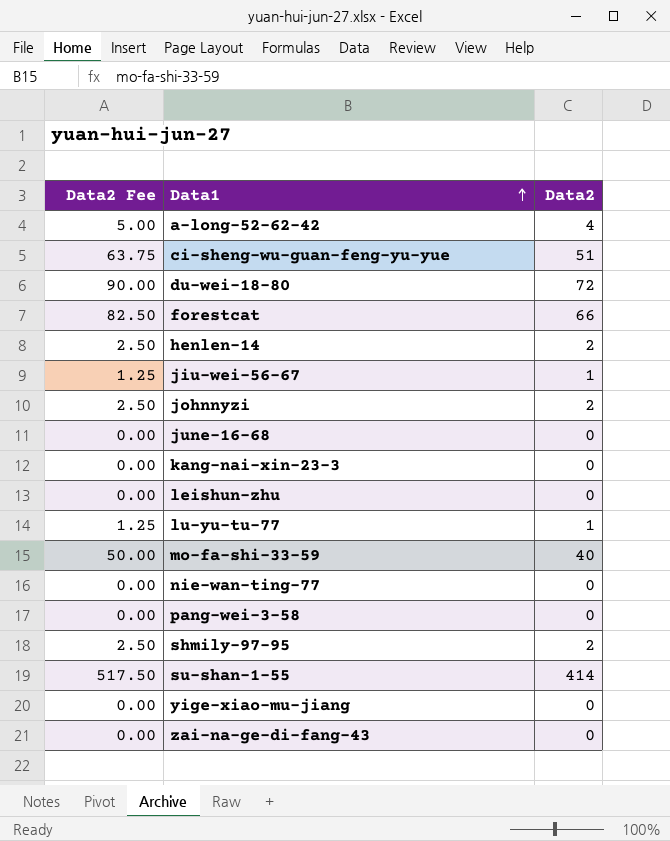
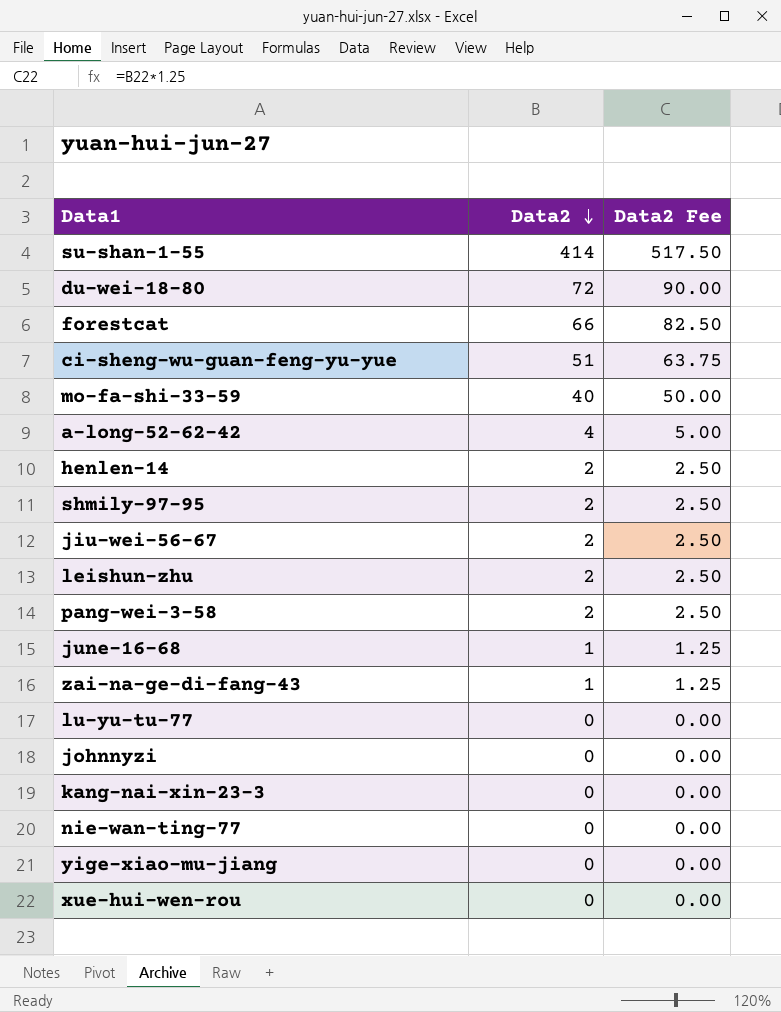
row order: Data1 ascending -> Data2 descending
column Data2 Fee | position: 1 -> 3
jiu-wei-56-67 | Data2: 1 -> 2
jiu-wei-56-67 | Data2 Fee: 1.25 -> 2.50
leishun-zhu | Data2: 0 -> 2
leishun-zhu | Data2 Fee: 0.00 -> 2.50
pang-wei-3-58 | Data2: 0 -> 2
pang-wei-3-58 | Data2 Fee: 0.00 -> 2.50
june-16-68 | Data2: 0 -> 1
june-16-68 | Data2 Fee: 0.00 -> 1.25
zai-na-ge-di-fang-43 | Data2: 0 -> 1
zai-na-ge-di-fang-43 | Data2 Fee: 0.00 -> 1.25
lu-yu-tu-77 | Data2: 1 -> 0
lu-yu-tu-77 | Data2 Fee: 1.25 -> 0.00
johnnyzi | Data2: 2 -> 0
johnnyzi | Data2 Fee: 2.50 -> 0.00
row xue-hui-wen-rou: none -> 0 | 0.00

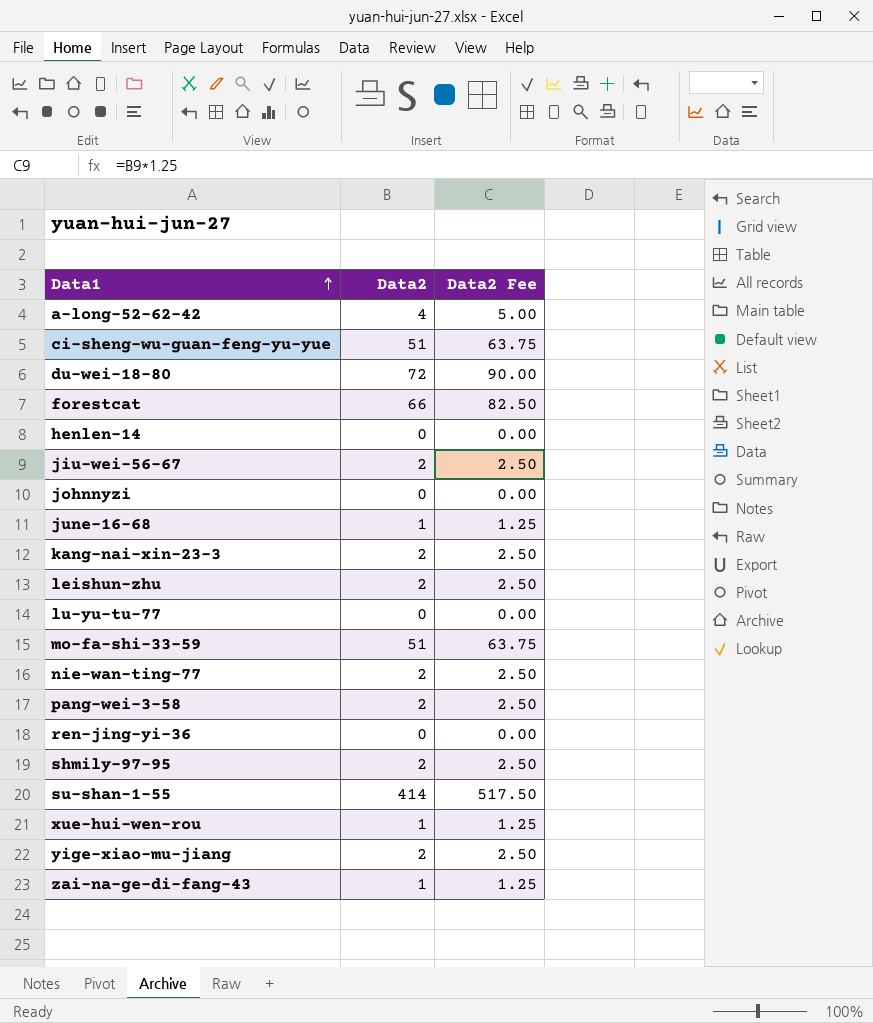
row order: Data2 descending -> Data1 ascending
henlen-14 | Data2: 2 -> 0
henlen-14 | Data2 Fee: 2.50 -> 0.00
kang-nai-xin-23-3 | Data2: 0 -> 2
kang-nai-xin-23-3 | Data2 Fee: 0.00 -> 2.50
mo-fa-shi-33-59 | Data2: 40 -> 51
mo-fa-shi-33-59 | Data2 Fee: 50.00 -> 63.75
nie-wan-ting-77 | Data2: 0 -> 2
nie-wan-ting-77 | Data2 Fee: 0.00 -> 2.50
row ren-jing-yi-36: none -> 0 | 0.00
xue-hui-wen-rou | Data2: 0 -> 1
xue-hui-wen-rou | Data2 Fee: 0.00 -> 1.25
yige-xiao-mu-jiang | Data2: 0 -> 2
yige-xiao-mu-jiang | Data2 Fee: 0.00 -> 2.50

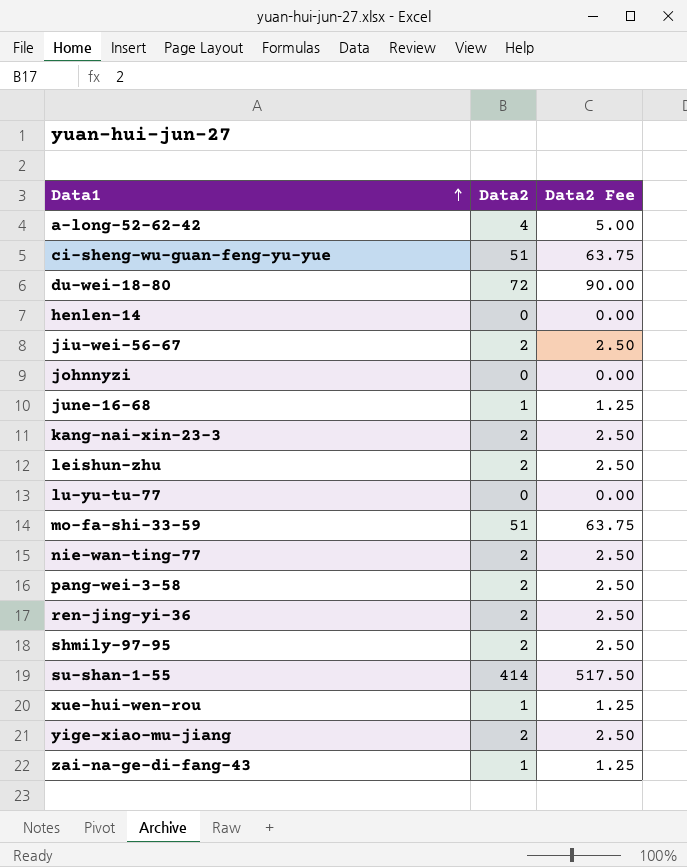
row forestcat: 66 | 82.50 -> none
ren-jing-yi-36 | Data2: 0 -> 2
ren-jing-yi-36 | Data2 Fee: 0.00 -> 2.50

